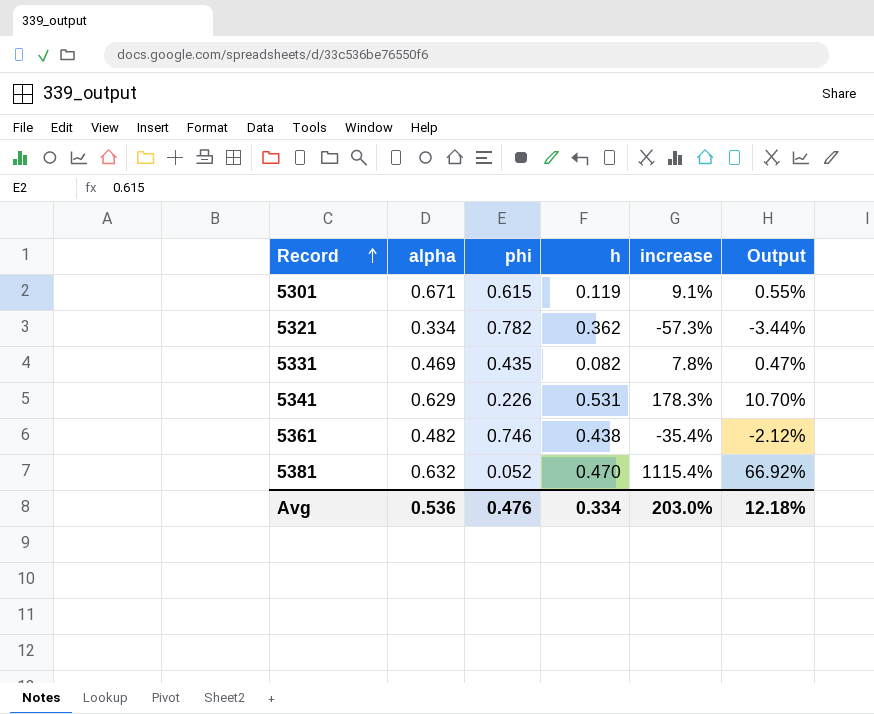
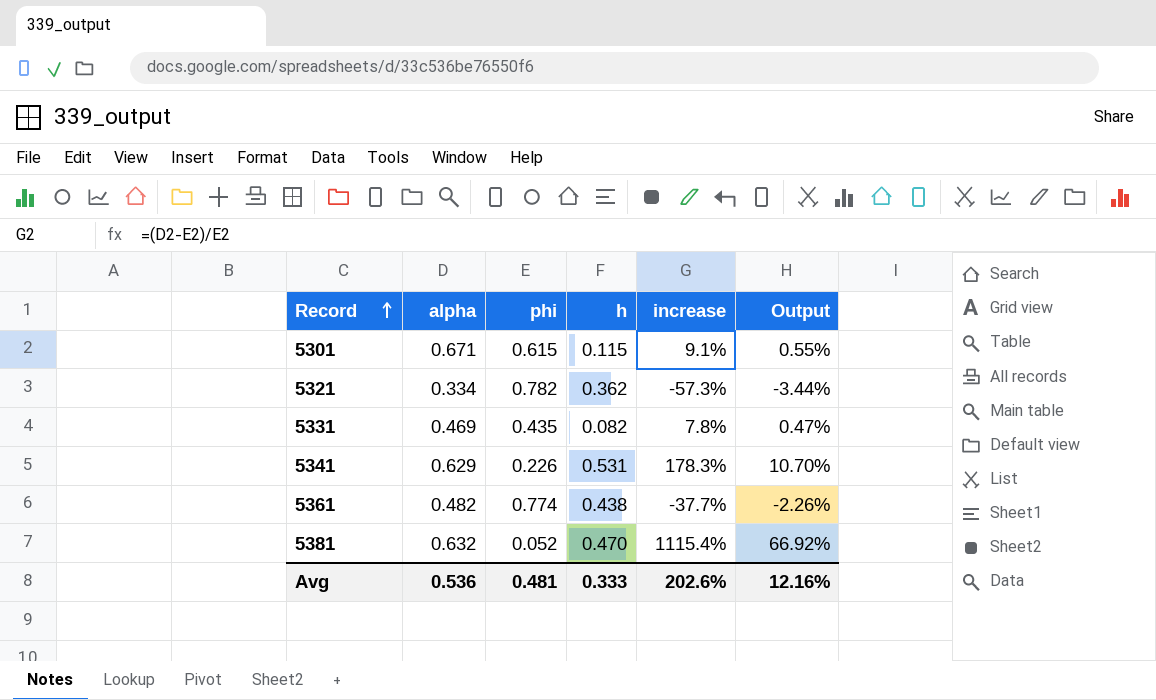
5301 | h: 0.119 -> 0.115
5361 | phi: 0.746 -> 0.774
5361 | increase: -35.4% -> -37.7%
5361 | Output: -2.12% -> -2.26%
Avg | phi: 0.476 -> 0.481
Avg | h: 0.334 -> 0.333
Avg | increase: 203.0% -> 202.6%
Avg | Output: 12.18% -> 12.16%

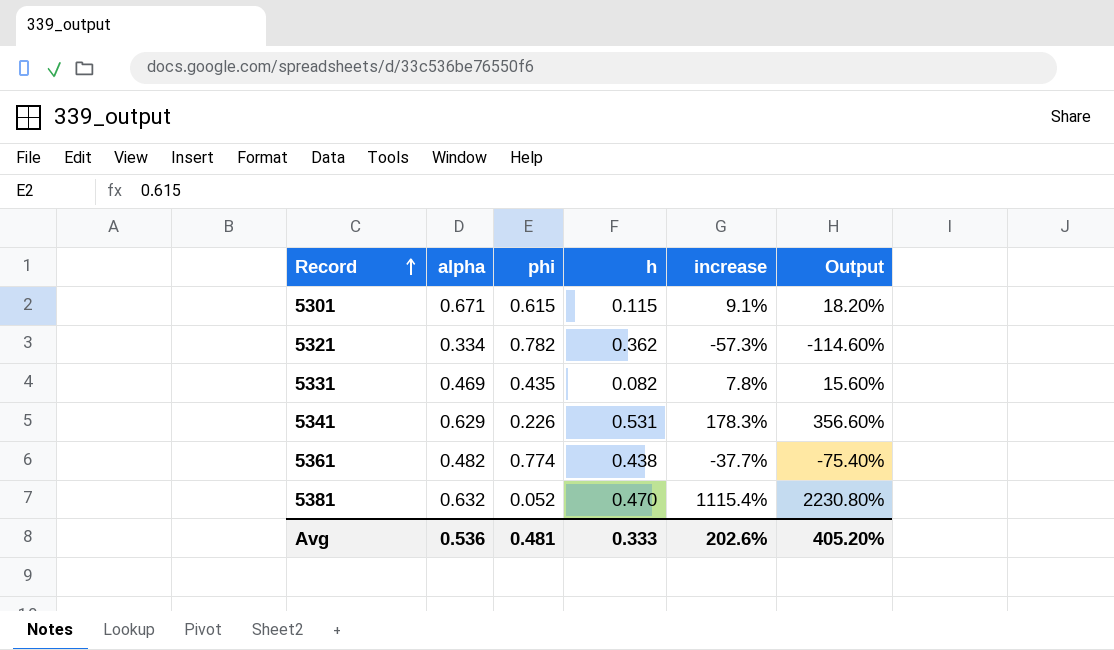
column Output | formula: [increase] * 0.06 -> [increase] * 2
Avg | Output: 12.16% -> 405.20%

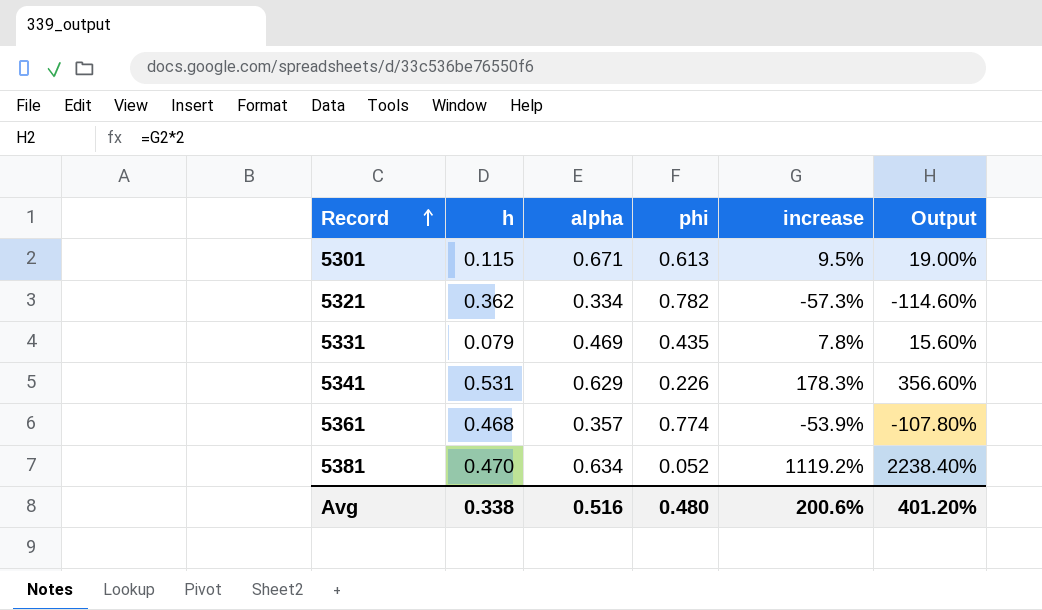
column h | position: 4 -> 2
5301 | phi: 0.615 -> 0.613
5301 | increase: 9.1% -> 9.5%
5301 | Output: 18.20% -> 19.00%
5331 | h: 0.082 -> 0.079
5361 | h: 0.438 -> 0.468
5361 | alpha: 0.482 -> 0.357
5361 | increase: -37.7% -> -53.9%
5361 | Output: -75.40% -> -107.80%
5381 | alpha: 0.632 -> 0.634
5381 | increase: 1115.4% -> 1119.2%
5381 | Output: 2230.80% -> 2238.40%
Avg | h: 0.333 -> 0.338
Avg | alpha: 0.536 -> 0.516
Avg | phi: 0.481 -> 0.480
Avg | increase: 202.6% -> 200.6%
Avg | Output: 405.20% -> 401.20%

